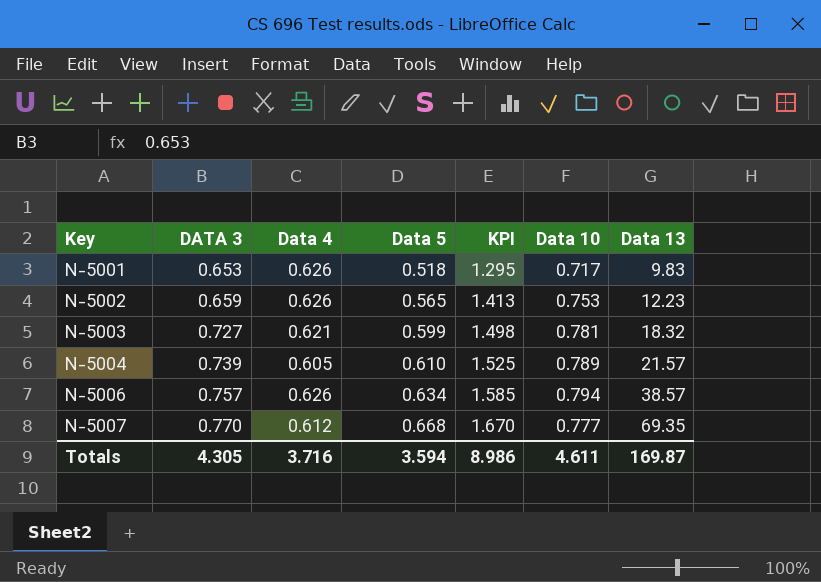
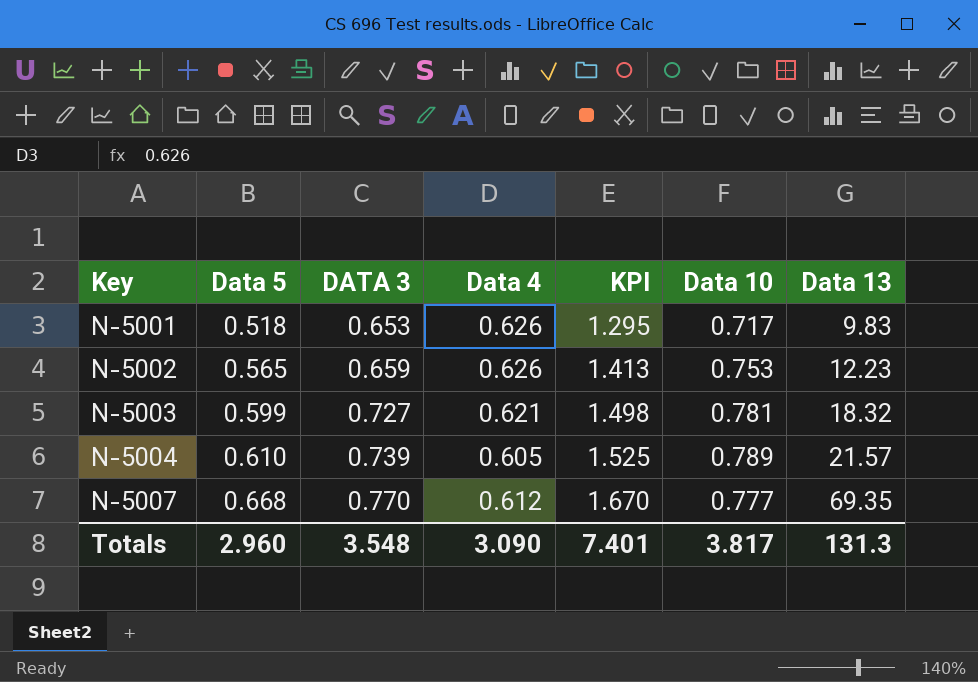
column Data 5 | position: 4 -> 2
row N-5006: 0.757 | 0.626 | 0.634 | 1.585 | 0.794 | 38.57 -> none
Totals | Data 5: 3.594 -> 2.960
Totals | DATA 3: 4.305 -> 3.548
Totals | Data 4: 3.716 -> 3.090
Totals | KPI: 8.986 -> 7.401
Totals | Data 10: 4.611 -> 3.817
Totals | Data 13: 169.87 -> 131.3

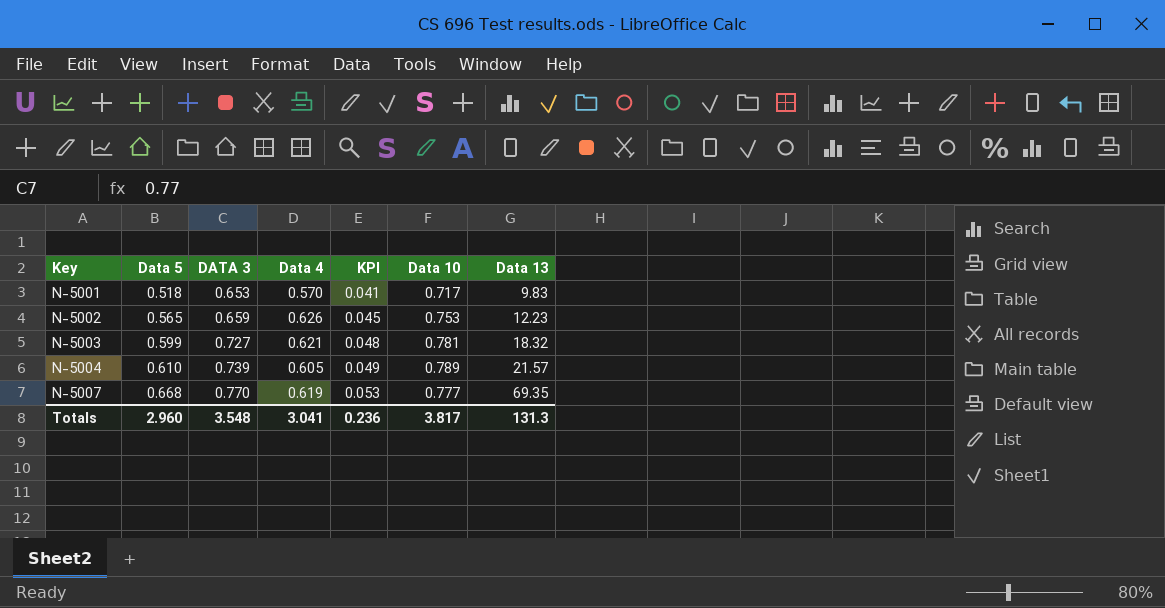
column KPI | formula: [Data 5] * 2.5 -> [Data 5] * 0.08
N-5001 | Data 4: 0.626 -> 0.570
N-5007 | Data 4: 0.612 -> 0.619
Totals | Data 4: 3.090 -> 3.041
Totals | KPI: 7.401 -> 0.236

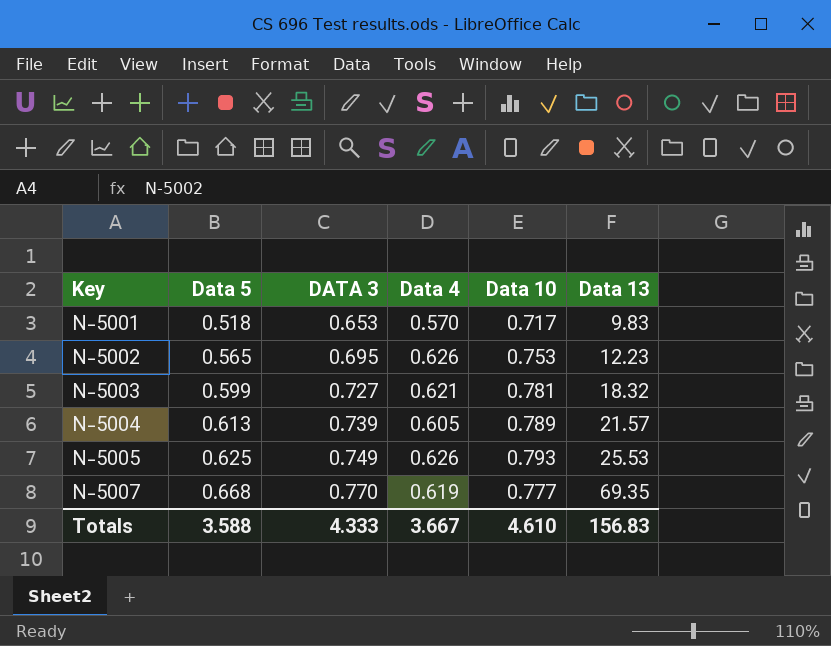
column KPI | formula: [Data 5] * 0.08 -> none
N-5002 | DATA 3: 0.659 -> 0.695
N-5004 | Data 5: 0.610 -> 0.613
row N-5005: none -> 0.625 | 0.749 | 0.626 | 0.793 | 25.53
Totals | Data 5: 2.960 -> 3.588
Totals | DATA 3: 3.548 -> 4.333
Totals | Data 4: 3.041 -> 3.667
Totals | Data 10: 3.817 -> 4.610
Totals | Data 13: 131.3 -> 156.83

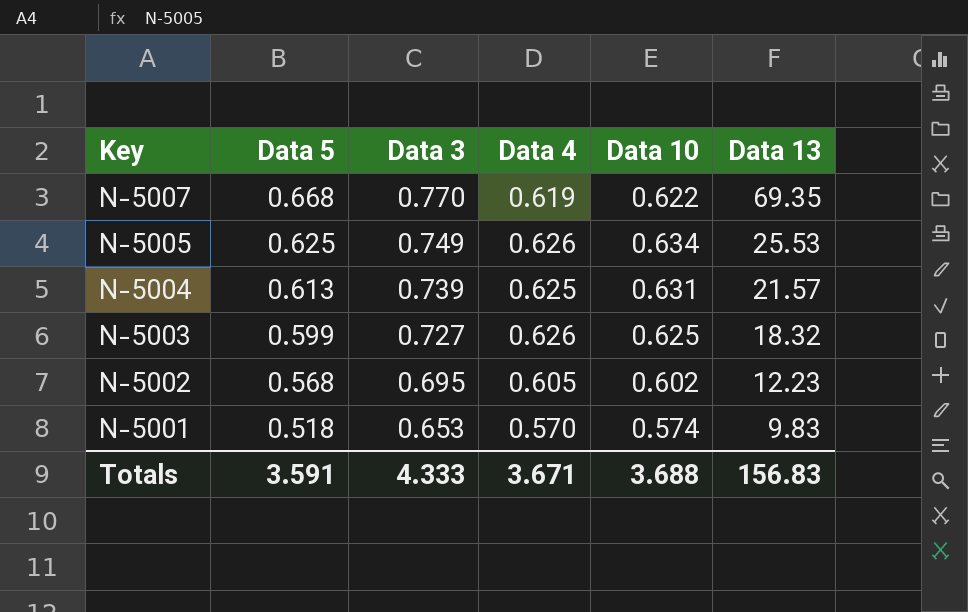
row order: Key ascending -> Key descending
column name: DATA 3 -> Data 3
N-5007 | Data 10: 0.777 -> 0.622
N-5005 | Data 10: 0.793 -> 0.634
N-5004 | Data 4: 0.605 -> 0.625
N-5004 | Data 10: 0.789 -> 0.631
N-5003 | Data 4: 0.621 -> 0.626
N-5003 | Data 10: 0.781 -> 0.625
N-5002 | Data 5: 0.565 -> 0.568
N-5002 | Data 4: 0.626 -> 0.605
N-5002 | Data 10: 0.753 -> 0.602
N-5001 | Data 10: 0.717 -> 0.574
Totals | Data 5: 3.588 -> 3.591
Totals | Data 4: 3.667 -> 3.671
Totals | Data 10: 4.610 -> 3.688

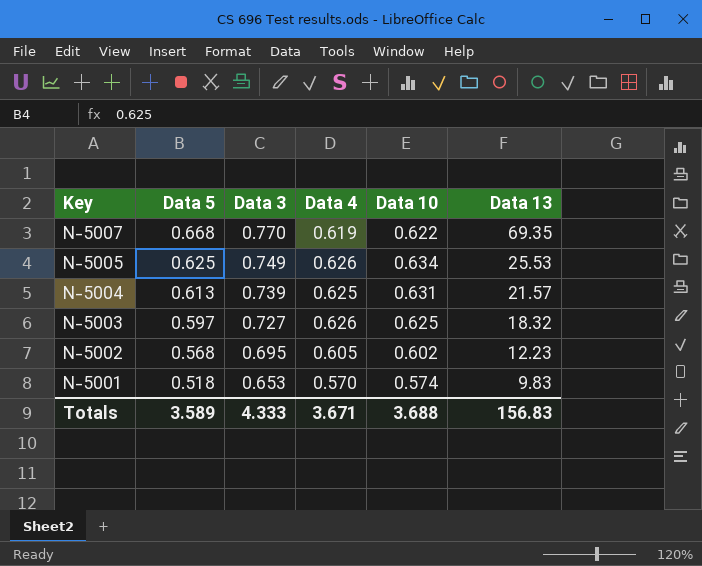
N-5003 | Data 5: 0.599 -> 0.597
Totals | Data 5: 3.591 -> 3.589

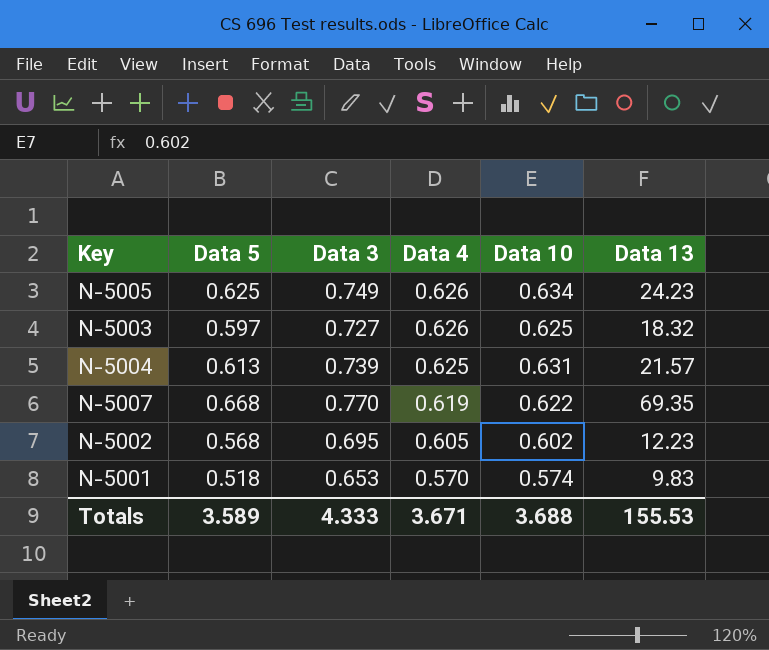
row order: Key descending -> Data 4 descending
N-5005 | Data 13: 25.53 -> 24.23
Totals | Data 13: 156.83 -> 155.53

